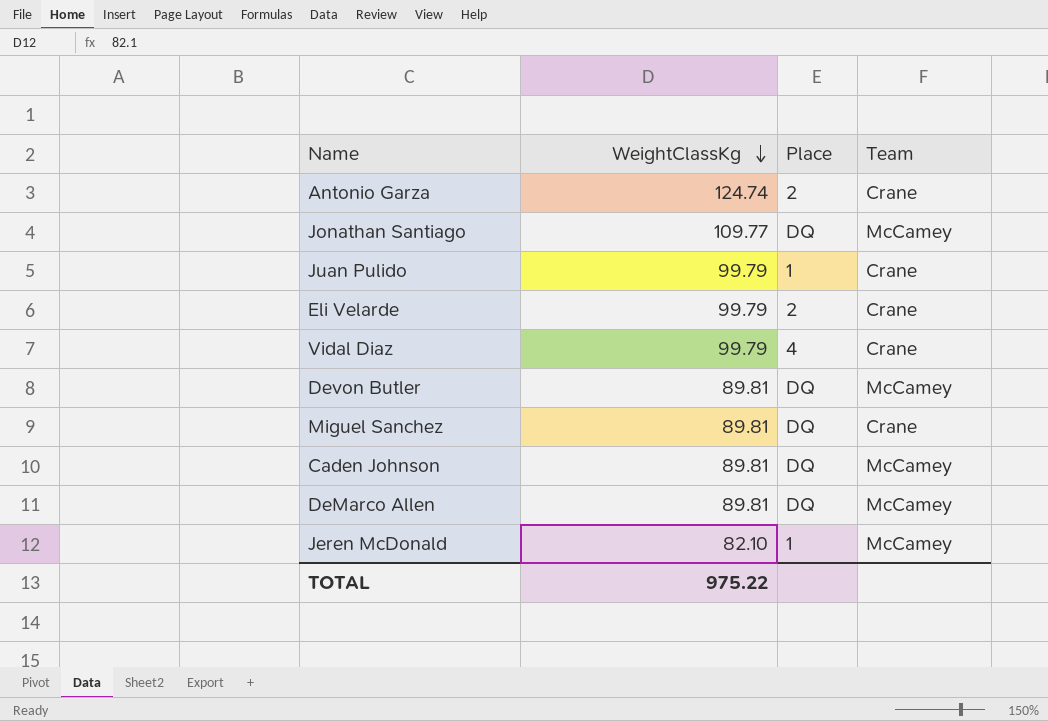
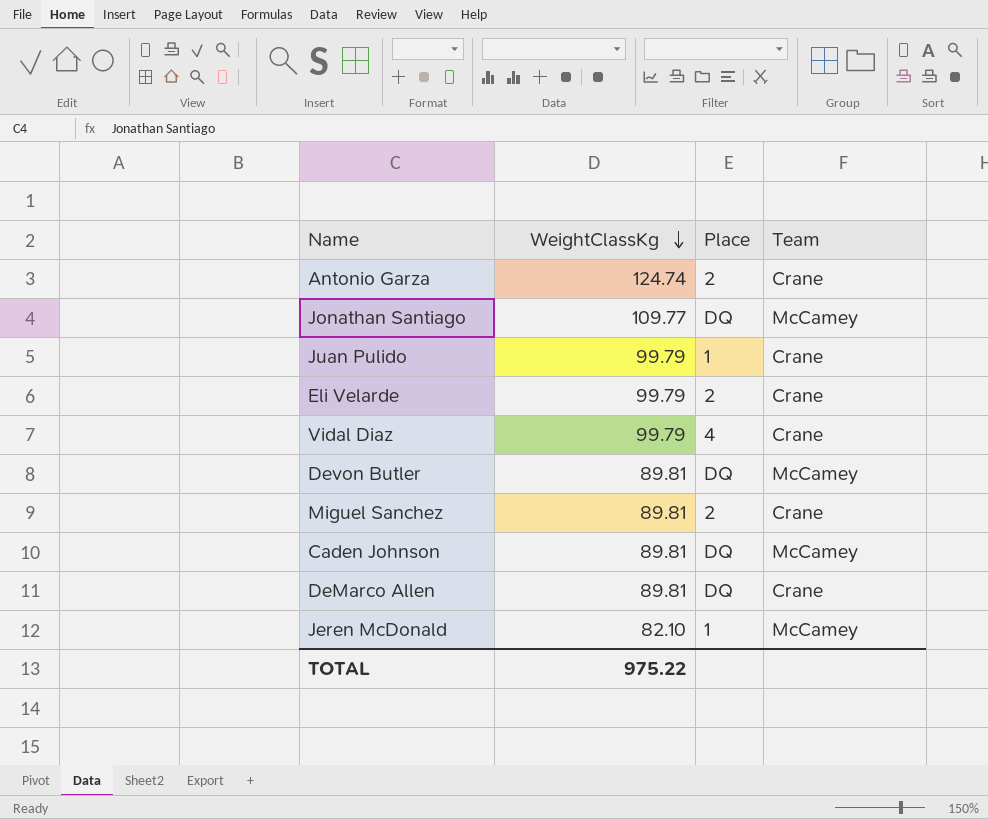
Miguel Sanchez | Place: DQ -> 2
DeMarco Allen | Team: McCamey -> Crane

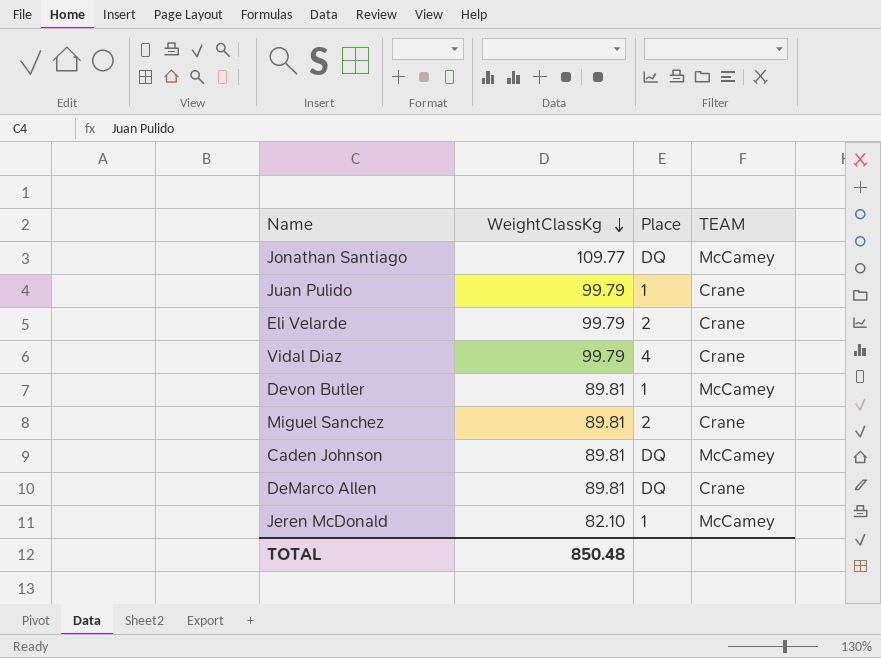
column name: Team -> TEAM
row Antonio Garza: 124.74 | 2 | Crane -> none
Devon Butler | Place: DQ -> 1
TOTAL | WeightClassKg: 975.22 -> 850.48

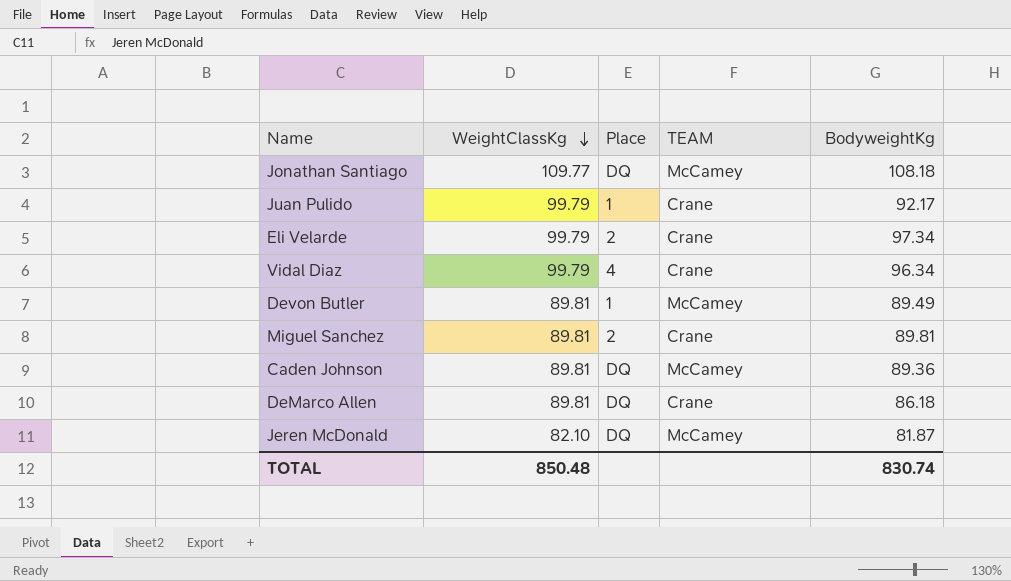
column BodyweightKg | position: none -> 5
Jeren McDonald | Place: 1 -> DQ

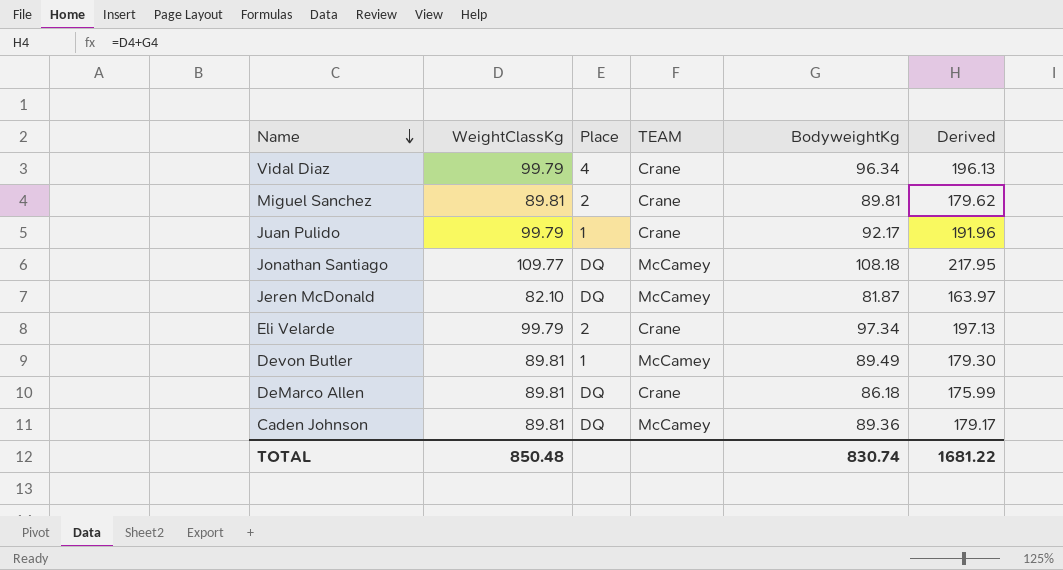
row order: WeightClassKg descending -> Name descending
column Derived | formula: none -> [WeightClassKg] + [BodyweightKg]

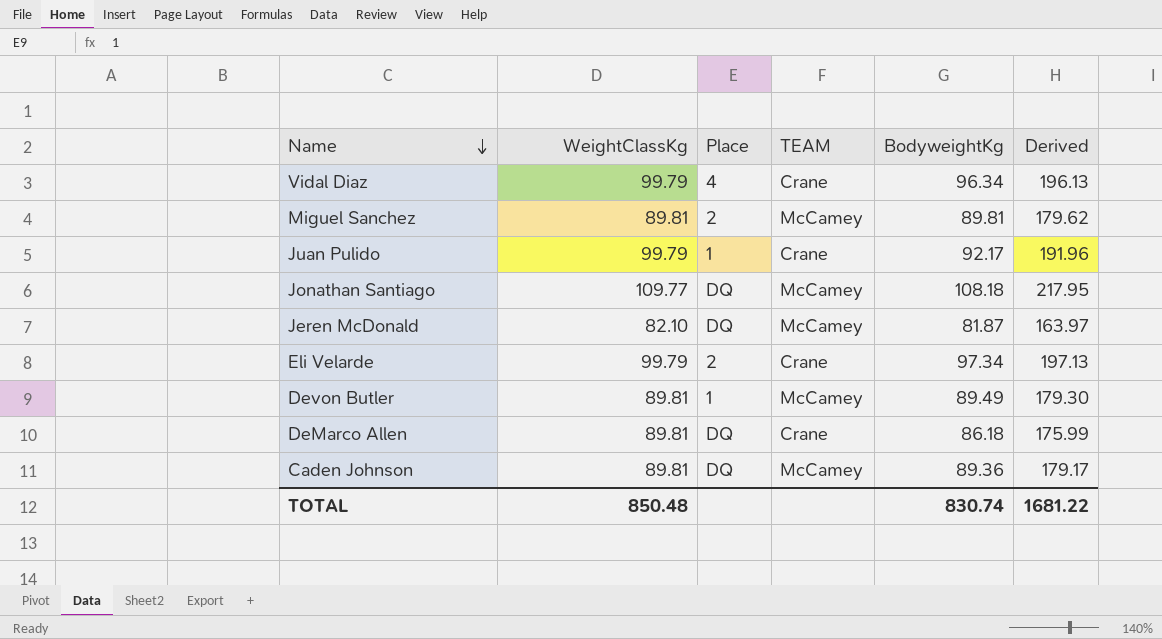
Miguel Sanchez | TEAM: Crane -> McCamey

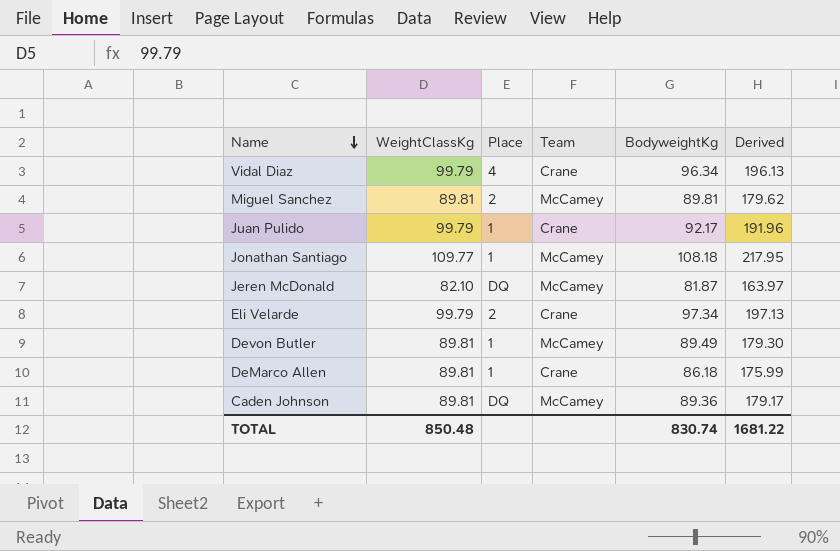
column name: TEAM -> Team
Jonathan Santiago | Place: DQ -> 1
DeMarco Allen | Place: DQ -> 1

